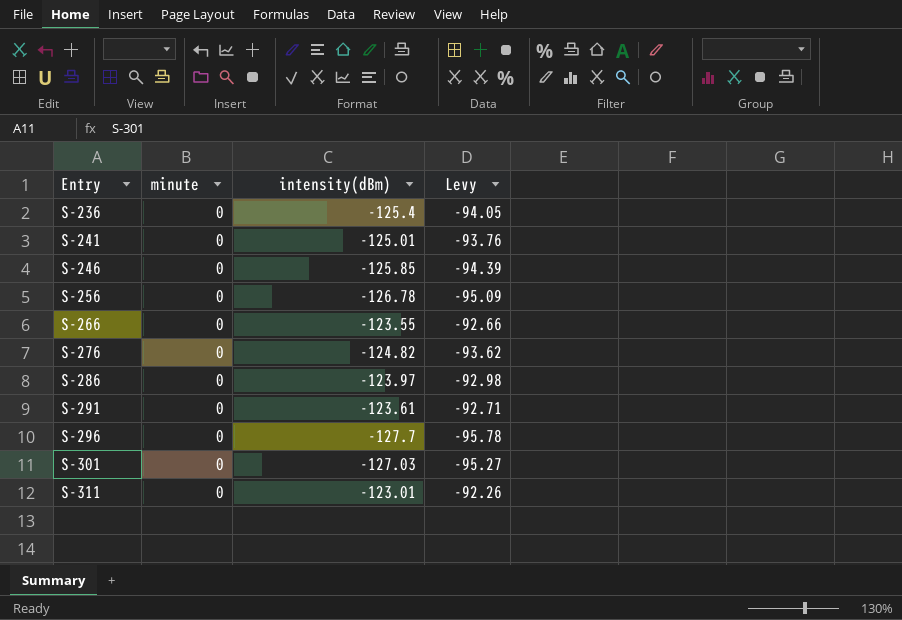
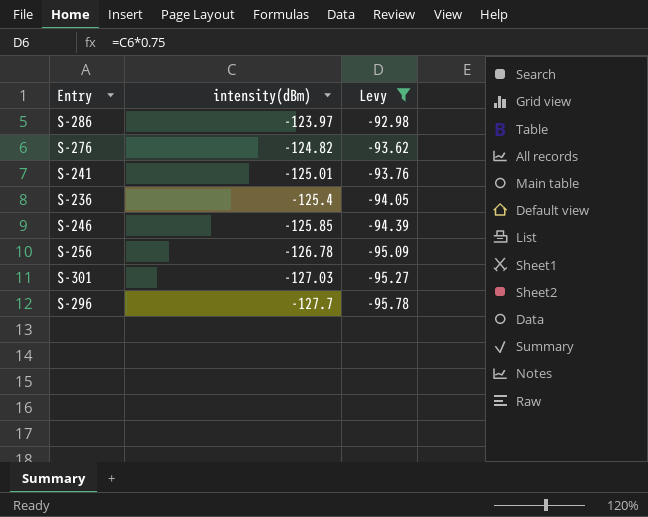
filter: none -> Levy <= -92.98
row order: Entry ascending -> intensity(dBm) descending
column minute | position: 2 -> none

